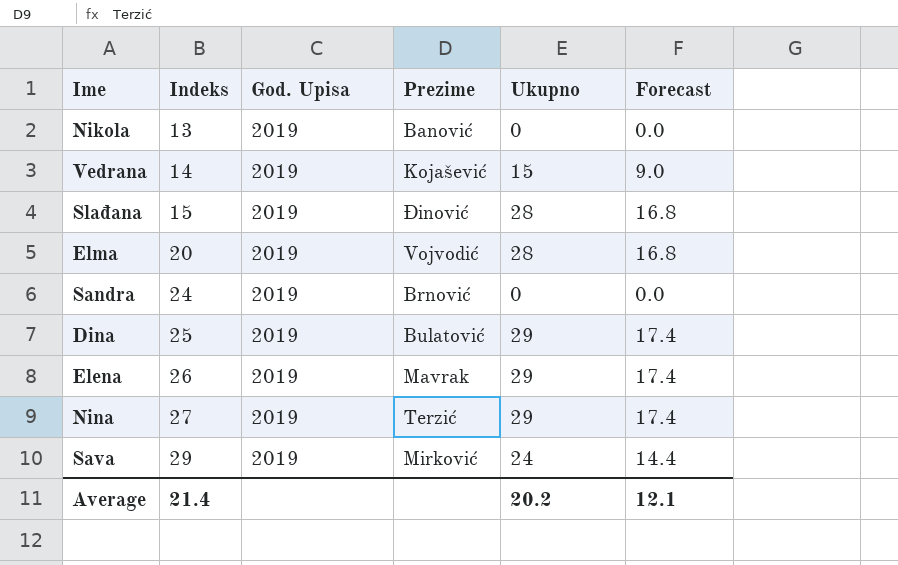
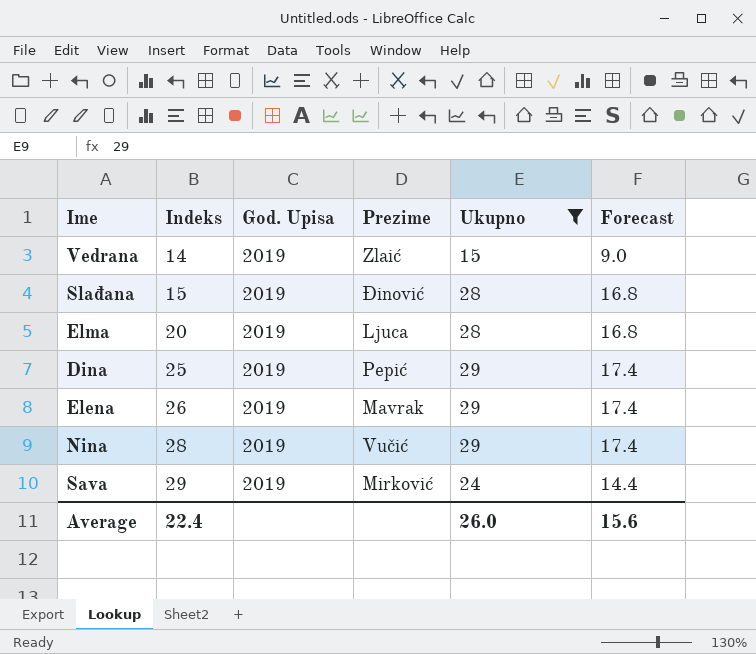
filter: none -> Ukupno != 0
Vedrana | Prezime: Kojašević -> Zlaić
Elma | Prezime: Vojvodić -> Ljuca
Dina | Prezime: Bulatović -> Pepić
Nina | Indeks: 27 -> 28
Nina | Prezime: Terzić -> Vučić
Average | Indeks: 21.4 -> 22.4
Average | Ukupno: 20.2 -> 26.0
Average | Forecast: 12.1 -> 15.6

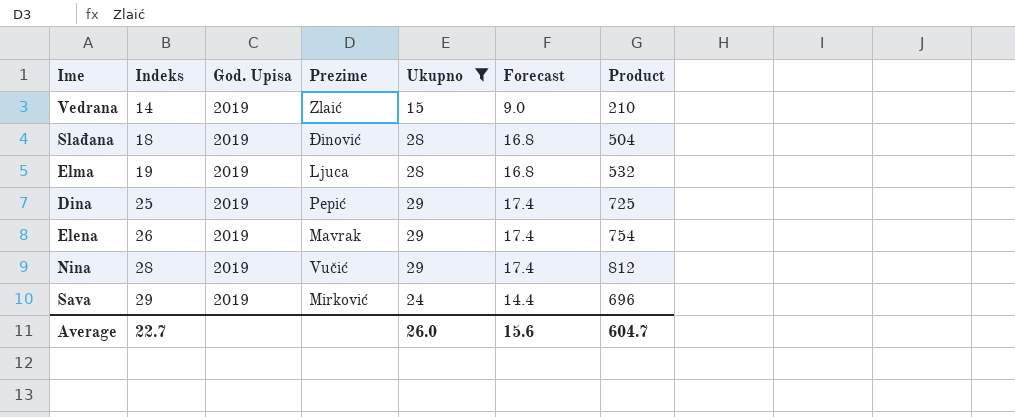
column Product | formula: none -> [Indeks] * [Ukupno]
Slađana | Indeks: 15 -> 18
Elma | Indeks: 20 -> 19
Average | Indeks: 22.4 -> 22.7

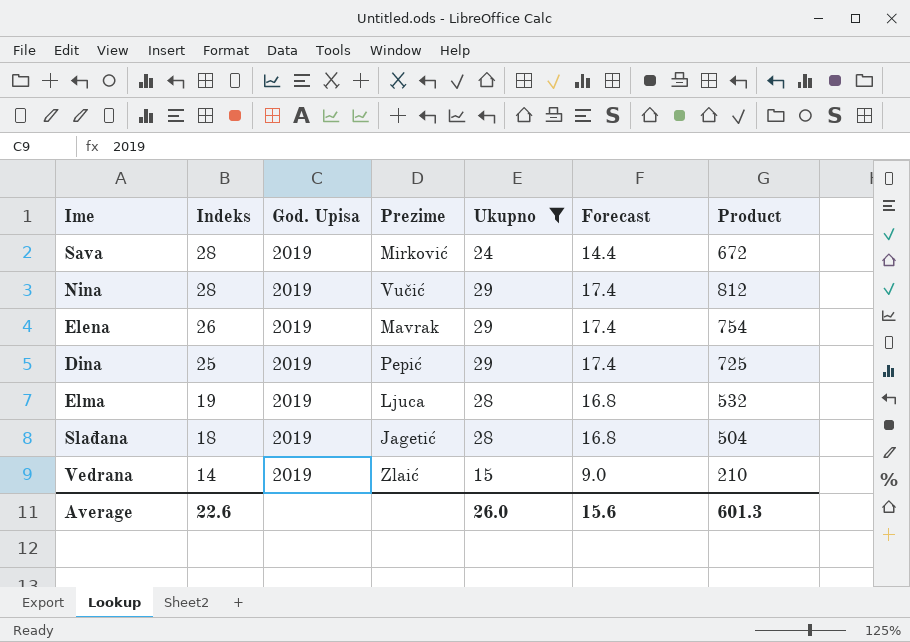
row order: Indeks ascending -> Indeks descending
Sava | Indeks: 29 -> 28
Sava | Product: 696 -> 672
Slađana | Prezime: Đinović -> Jagetić
Average | Indeks: 22.7 -> 22.6
Average | Product: 604.7 -> 601.3

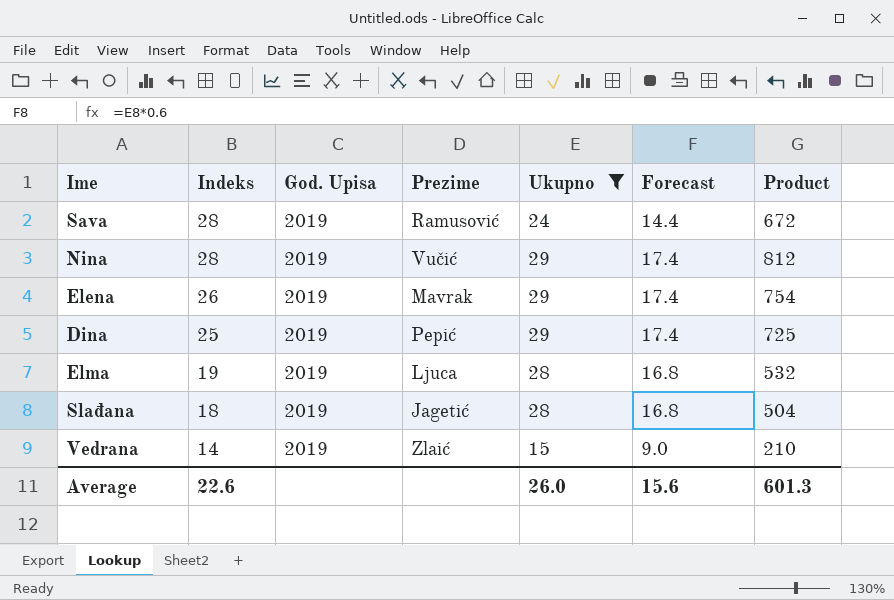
Sava | Prezime: Mirković -> Ramusović

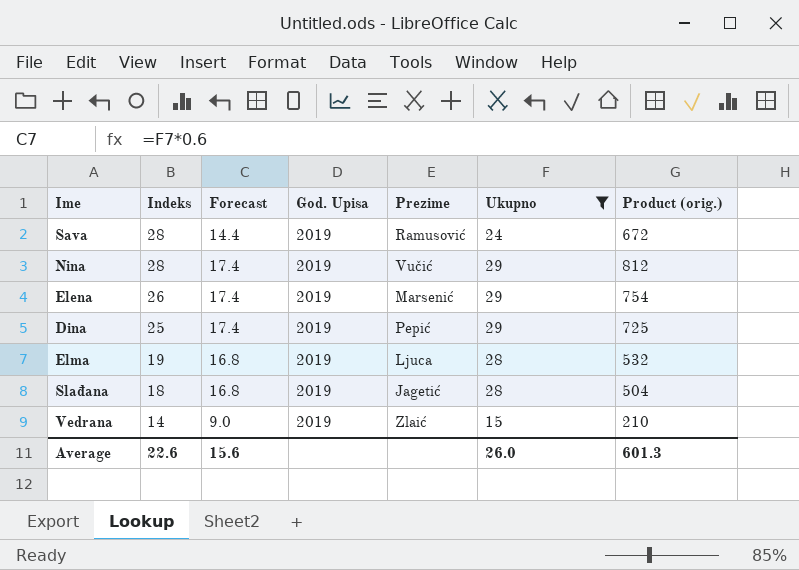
column Forecast | position: 6 -> 3
column name: Product -> Product (orig.)
Elena | Prezime: Mavrak -> Marsenić

